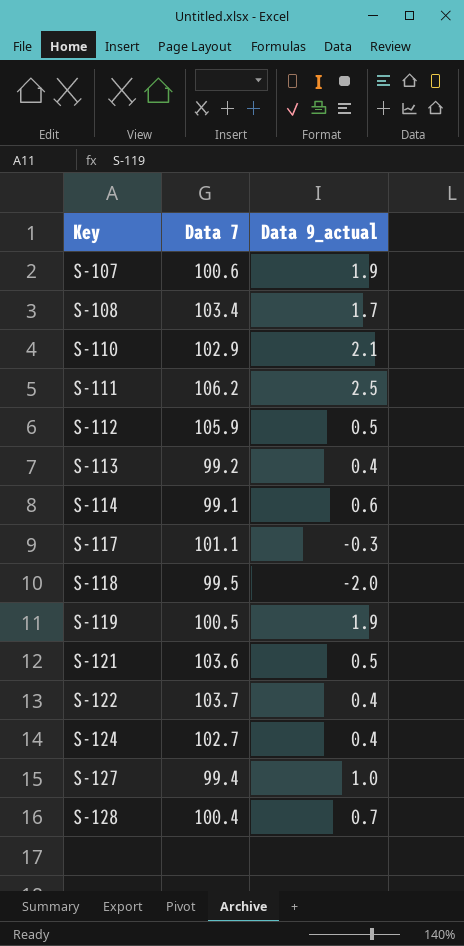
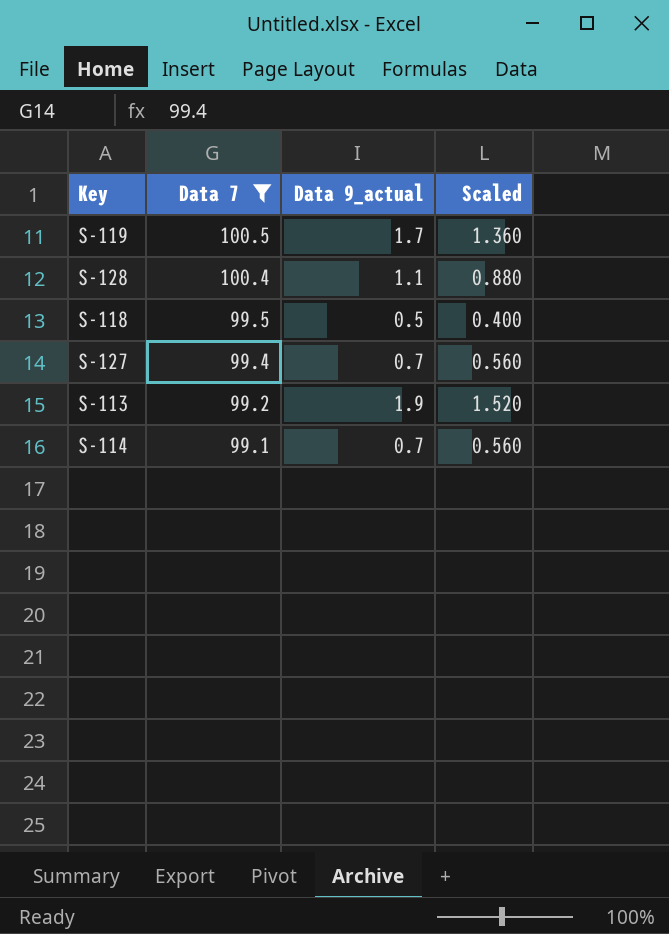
filter: none -> Data 7 <= 100.5
row order: Key ascending -> Data 7 descending
column Scaled | formula: none -> [Data 9_actual] * 0.8
S-119 | Data 9_actual: 1.9 -> 1.7
S-128 | Data 9_actual: 0.7 -> 1.1
S-118 | Data 9_actual: -2.0 -> 0.5
S-127 | Data 9_actual: 1.0 -> 0.7
S-113 | Data 9_actual: 0.4 -> 1.9
S-114 | Data 9_actual: 0.6 -> 0.7

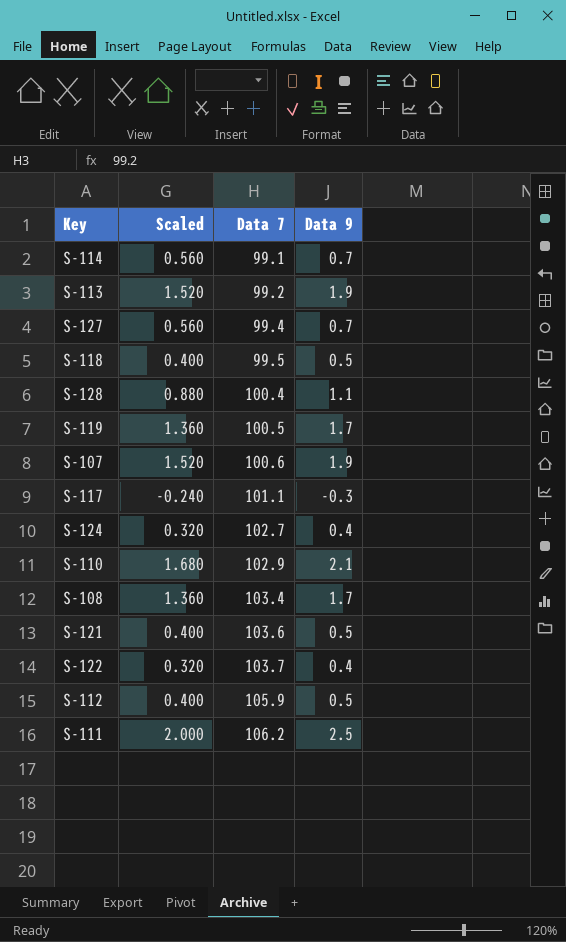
filter: Data 7 <= 100.5 -> none
row order: Data 7 descending -> Data 7 ascending
column Scaled | position: 4 -> 2
column name: Data 9_actual -> Data 9

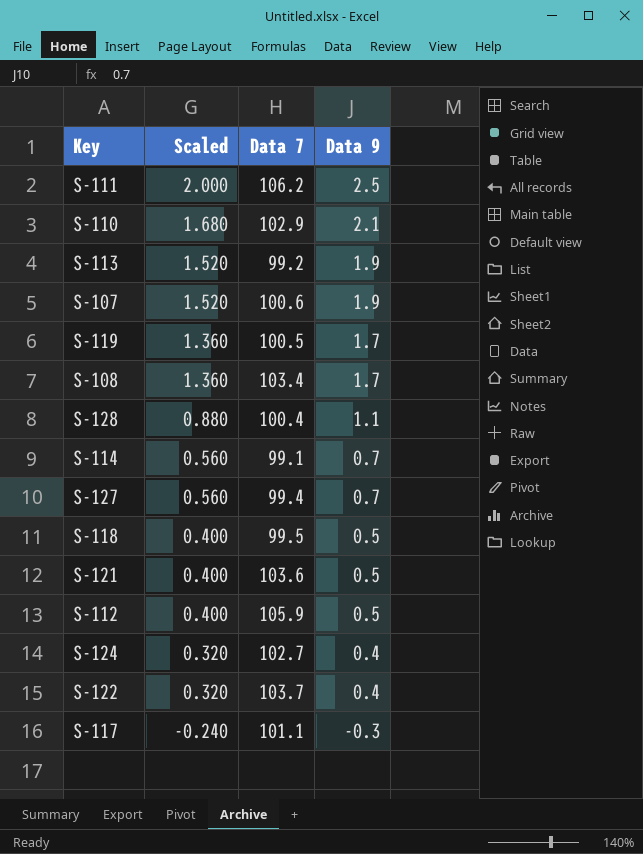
row order: Data 7 ascending -> Scaled descending

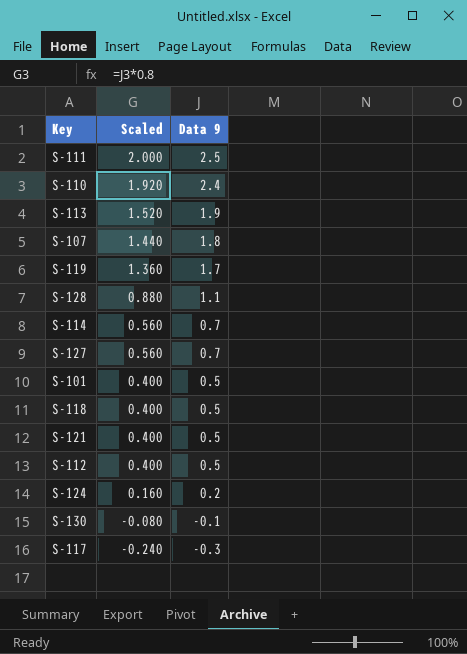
column Data 7 | position: 3 -> none
row S-108: 1.360 | 103.4 | 1.7 -> none
row S-122: 0.320 | 103.7 | 0.4 -> none
S-110 | Scaled: 1.680 -> 1.920
S-110 | Data 9: 2.1 -> 2.4
S-107 | Scaled: 1.520 -> 1.440
S-107 | Data 9: 1.9 -> 1.8
row S-101: none -> 0.400 | 0.5
S-124 | Scaled: 0.320 -> 0.160
S-124 | Data 9: 0.4 -> 0.2
row S-130: none -> -0.080 | -0.1

